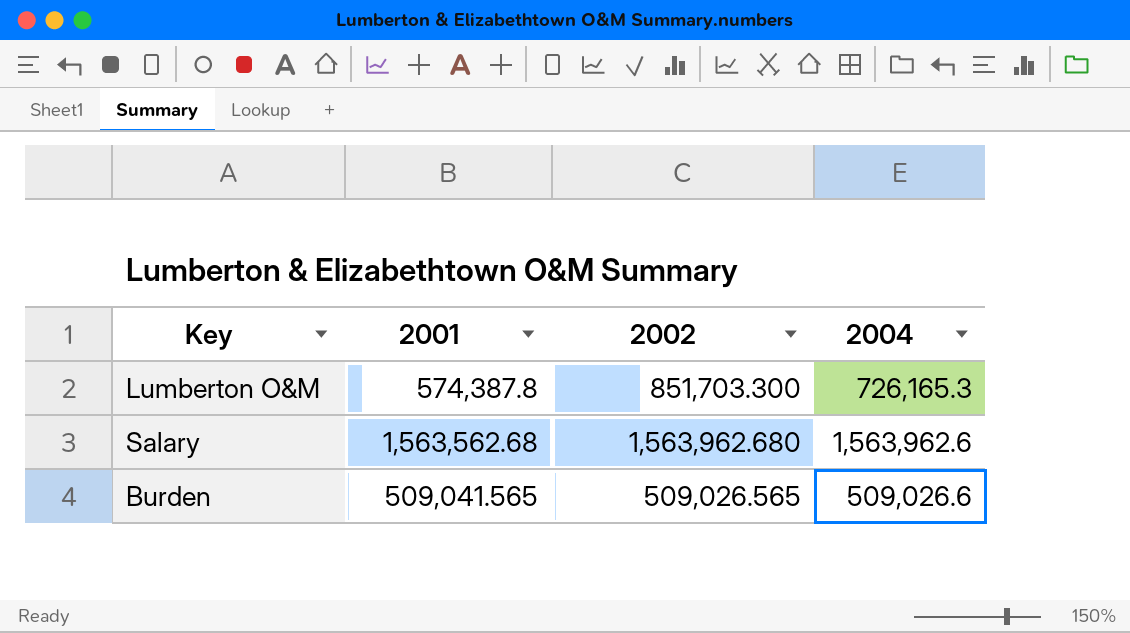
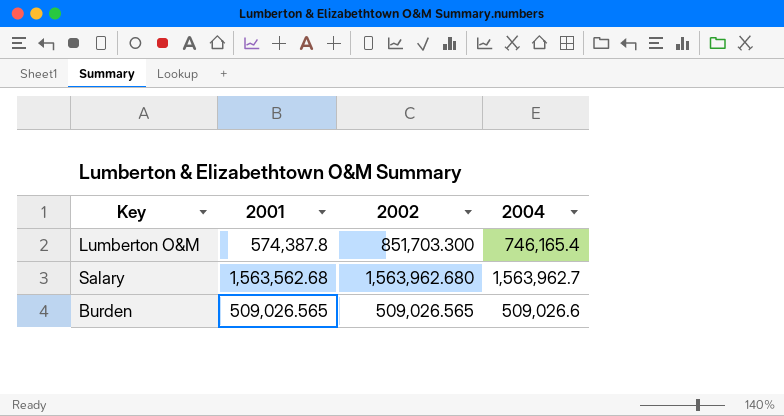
Lumberton O&M | 2004: 726,165.3 -> 746,165.4
Salary | 2004: 1,563,962.6 -> 1,563,962.7
Burden | 2001: 509,041.565 -> 509,026.565

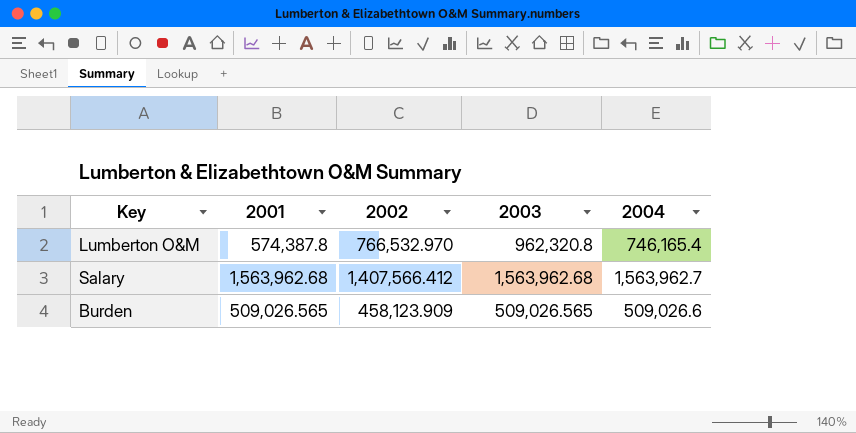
column 2003 | position: none -> 4
Lumberton O&M | 2002: 851,703.300 -> 766,532.970
Salary | 2001: 1,563,562.68 -> 1,563,962.68
Salary | 2002: 1,563,962.680 -> 1,407,566.412
Burden | 2002: 509,026.565 -> 458,123.909

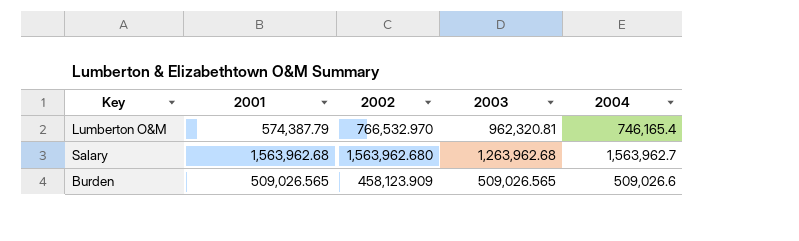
Lumberton O&M | 2001: 574,387.8 -> 574,387.79
Lumberton O&M | 2003: 962,320.8 -> 962,320.81
Salary | 2002: 1,407,566.412 -> 1,563,962.680
Salary | 2003: 1,563,962.68 -> 1,263,962.68

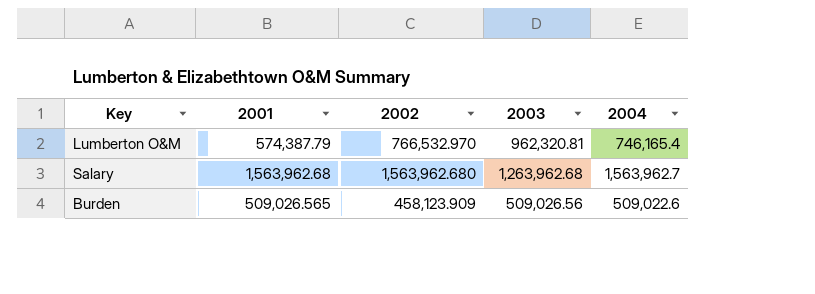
Burden | 2003: 509,026.565 -> 509,026.56
Burden | 2004: 509,026.6 -> 509,022.6

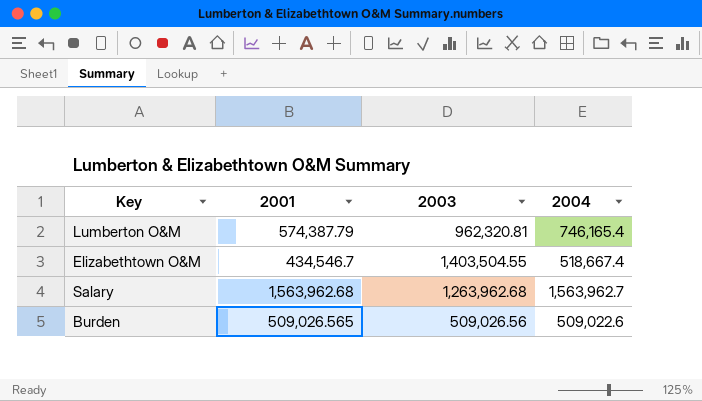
column 2002 | position: 3 -> none
row Elizabethtown O&M: none -> 434,546.7 | 1,403,504.55 | 518,667.4

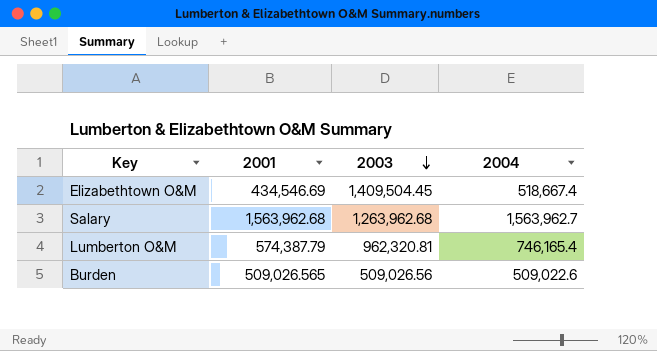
row order: none -> 2003 descending
Elizabethtown O&M | 2001: 434,546.7 -> 434,546.69
Elizabethtown O&M | 2003: 1,403,504.55 -> 1,409,504.45

